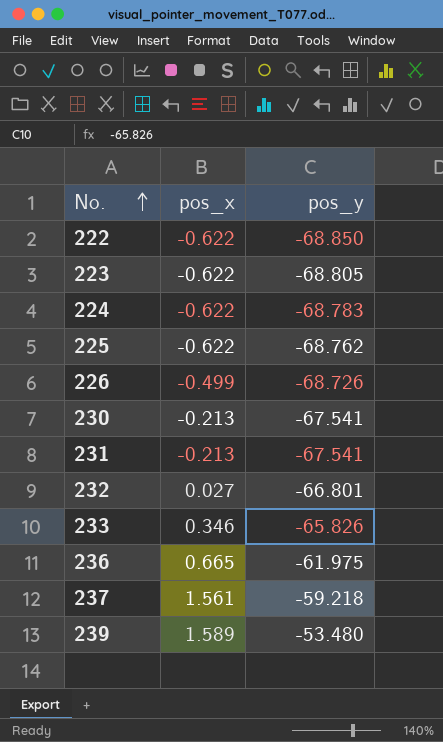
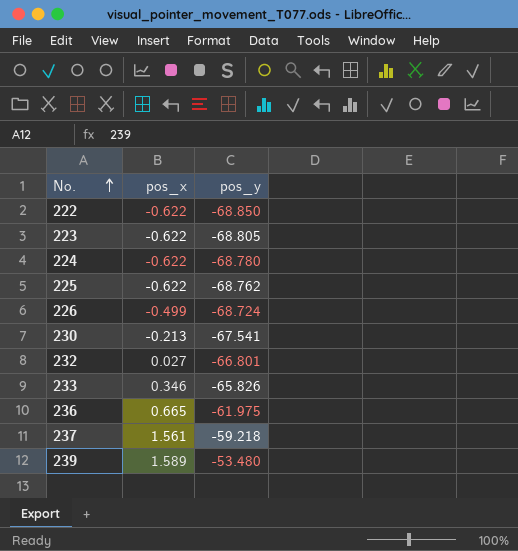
row 231: -0.213 | -67.541 -> none
224 | pos_y: -68.783 -> -68.780
226 | pos_y: -68.726 -> -68.724

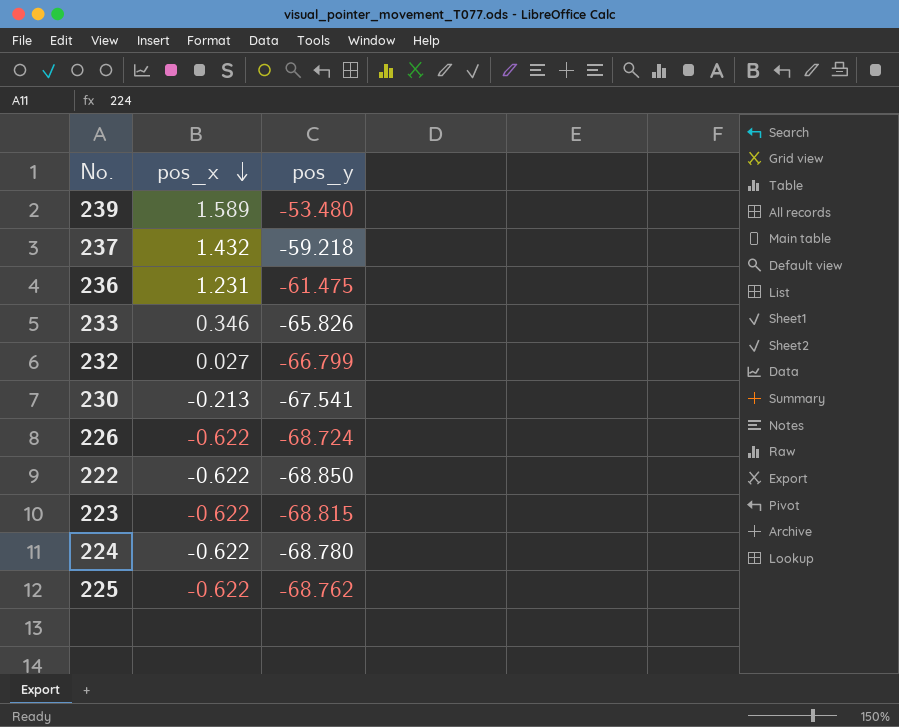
row order: No. ascending -> pos_x descending
237 | pos_x: 1.561 -> 1.432
236 | pos_x: 0.665 -> 1.231
236 | pos_y: -61.975 -> -61.475
232 | pos_y: -66.801 -> -66.799
226 | pos_x: -0.499 -> -0.622
223 | pos_y: -68.805 -> -68.815

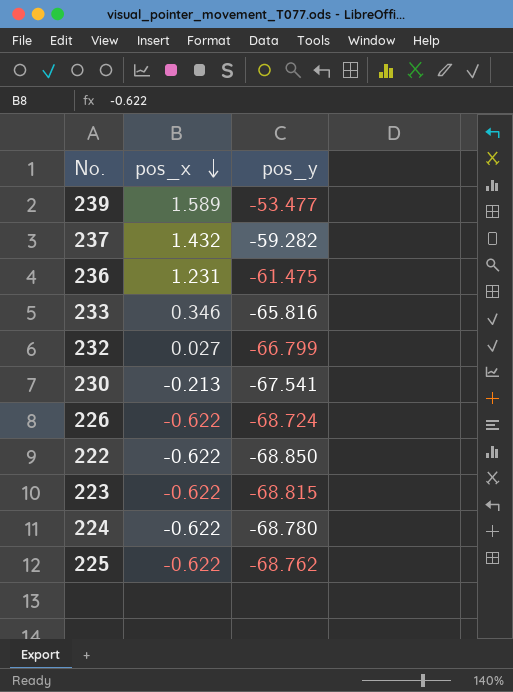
239 | pos_y: -53.480 -> -53.477
237 | pos_y: -59.218 -> -59.282
233 | pos_y: -65.826 -> -65.816

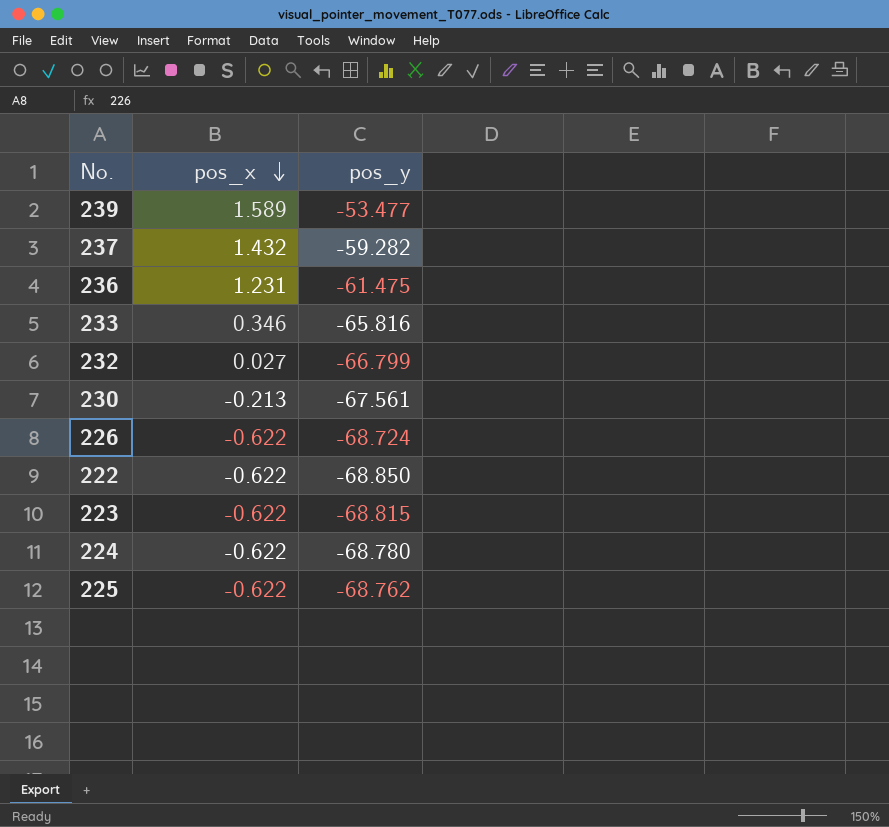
230 | pos_y: -67.541 -> -67.561

